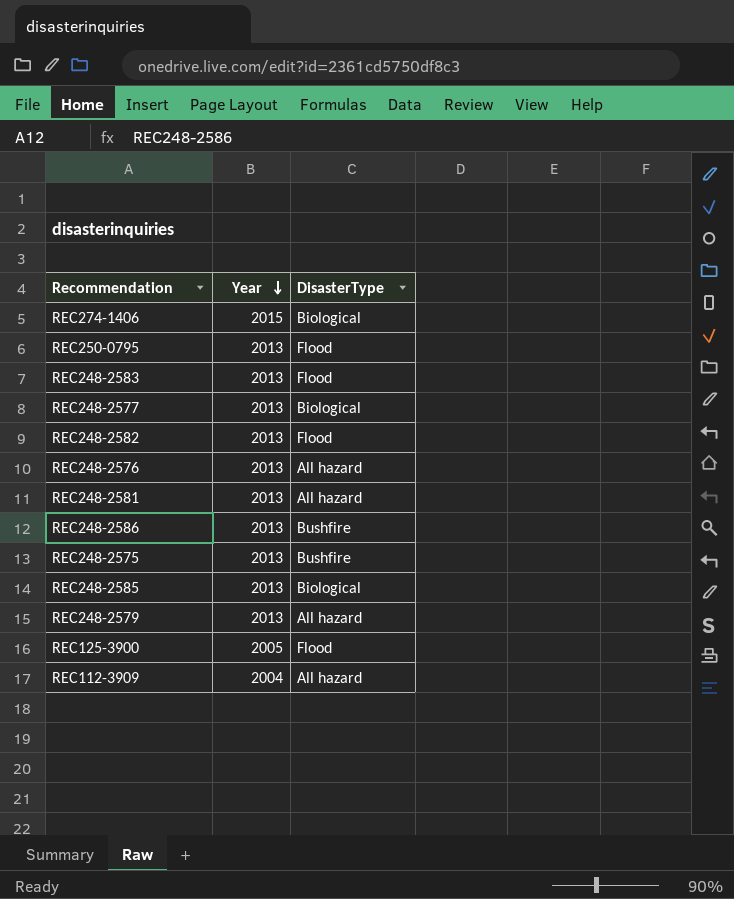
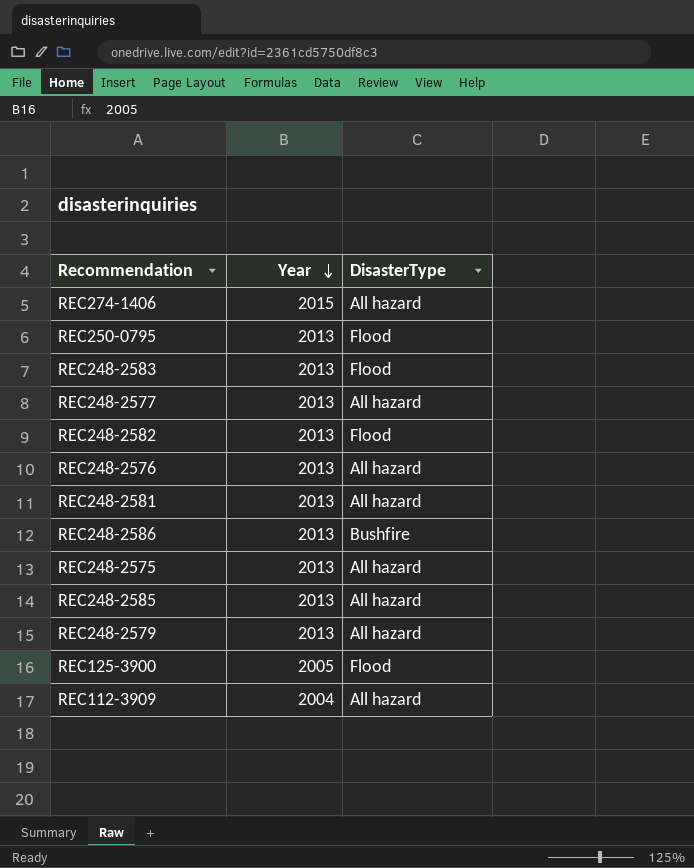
REC274-1406 | DisasterType: Biological -> All hazard
REC248-2577 | DisasterType: Biological -> All hazard
REC248-2575 | DisasterType: Bushfire -> All hazard
REC248-2585 | DisasterType: Biological -> All hazard

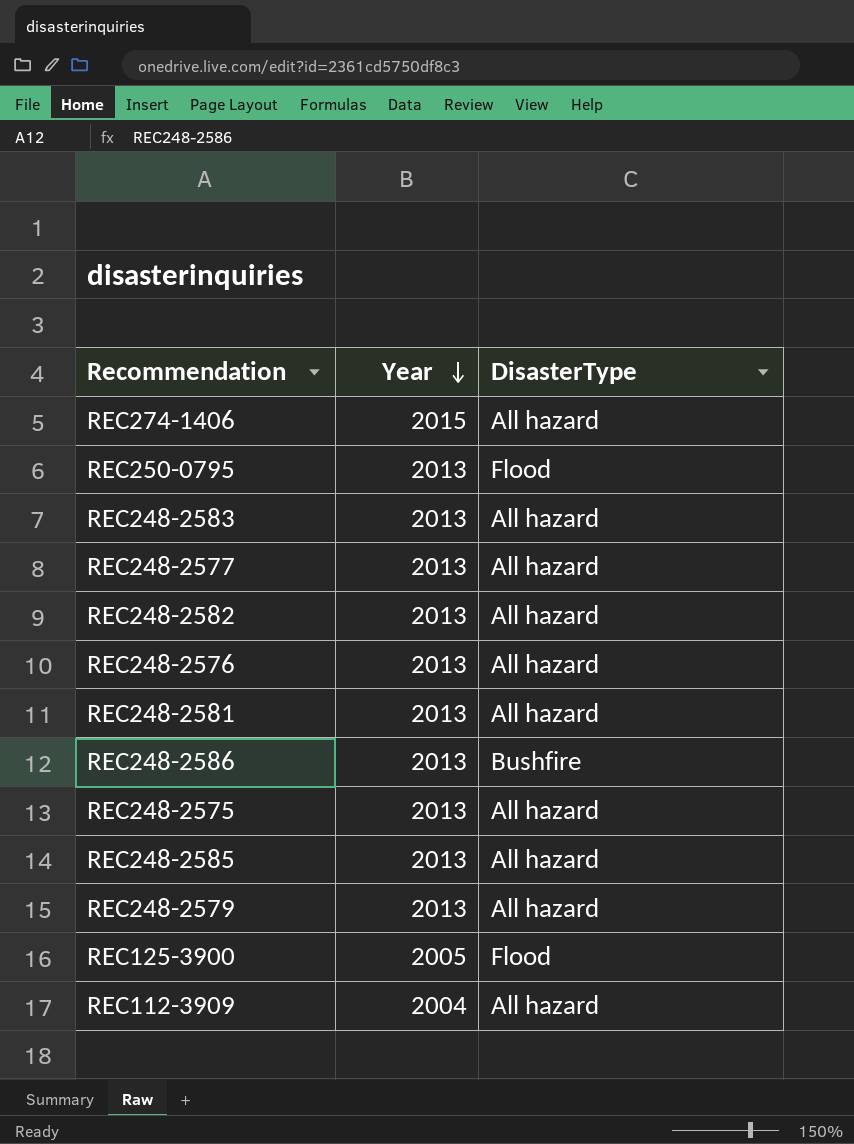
REC248-2583 | DisasterType: Flood -> All hazard
REC248-2582 | DisasterType: Flood -> All hazard

